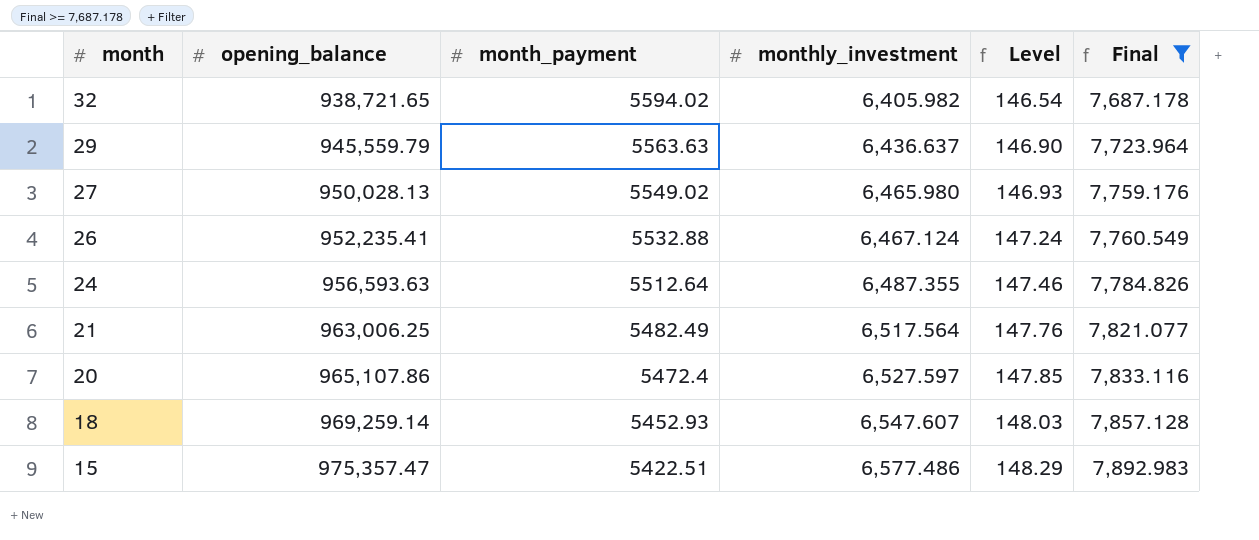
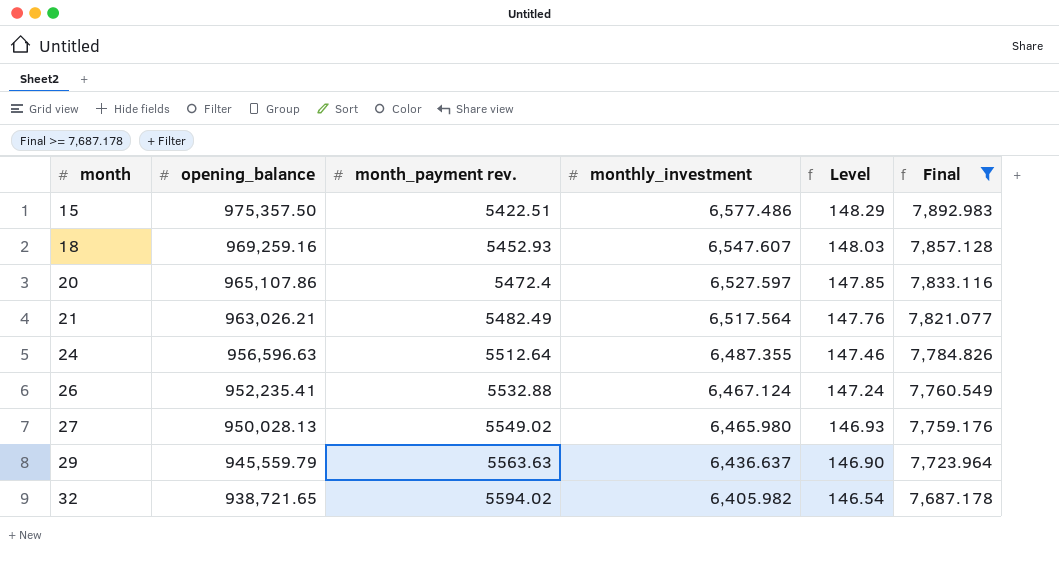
row order: month descending -> month ascending
column name: month_payment -> month_payment rev.
15 | opening_balance: 975,357.47 -> 975,357.50
18 | opening_balance: 969,259.14 -> 969,259.16
21 | opening_balance: 963,006.25 -> 963,026.21
24 | opening_balance: 956,593.63 -> 956,596.63

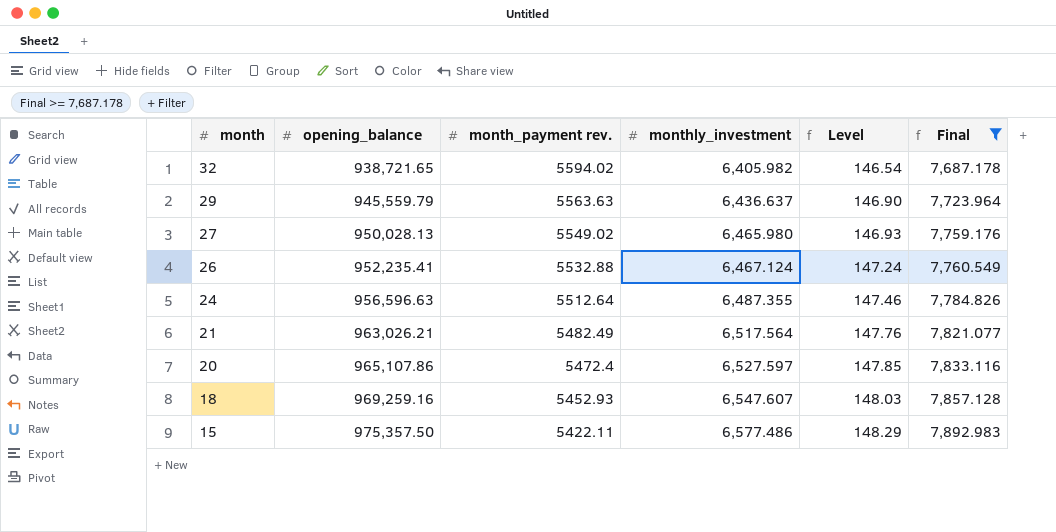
row order: month ascending -> month descending
15 | month_payment rev.: 5422.51 -> 5422.11

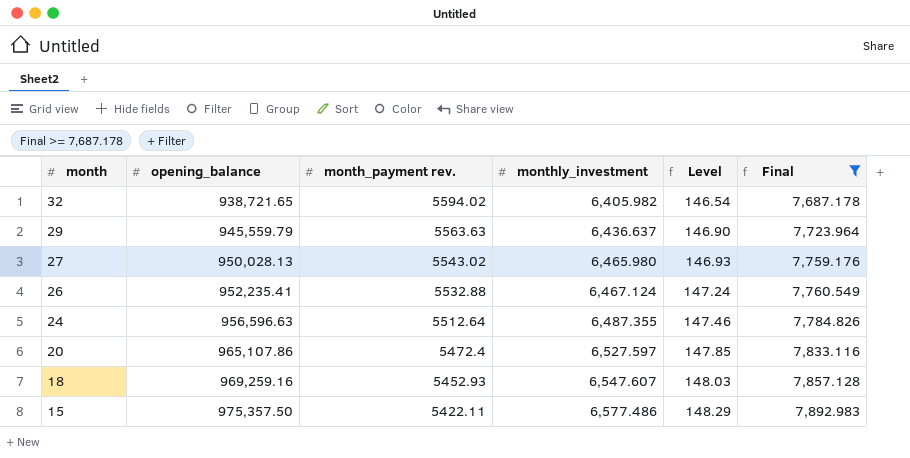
row 21: 963,026.21 | 5482.49 | 6,517.564 | 147.76 | 7,821.077 -> none
27 | month_payment rev.: 5549.02 -> 5543.02

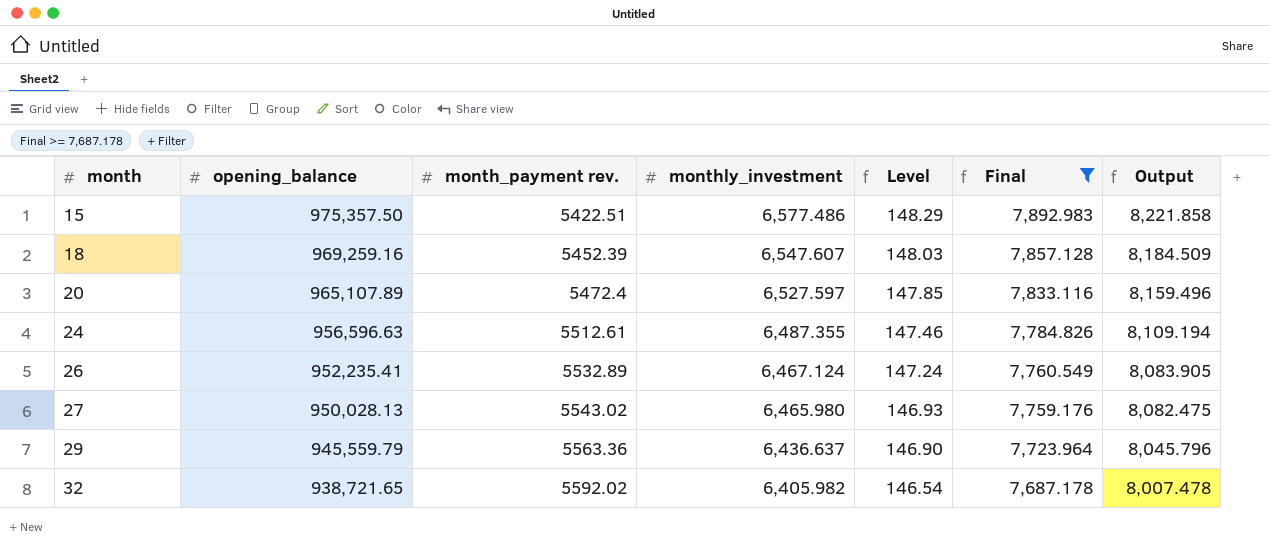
row order: month descending -> month ascending
column Output | formula: none -> [monthly_investment] * 1.25
15 | month_payment rev.: 5422.11 -> 5422.51
18 | month_payment rev.: 5452.93 -> 5452.39
20 | opening_balance: 965,107.86 -> 965,107.89
24 | month_payment rev.: 5512.64 -> 5512.61
26 | month_payment rev.: 5532.88 -> 5532.89
29 | month_payment rev.: 5563.63 -> 5563.36
32 | month_payment rev.: 5594.02 -> 5592.02

